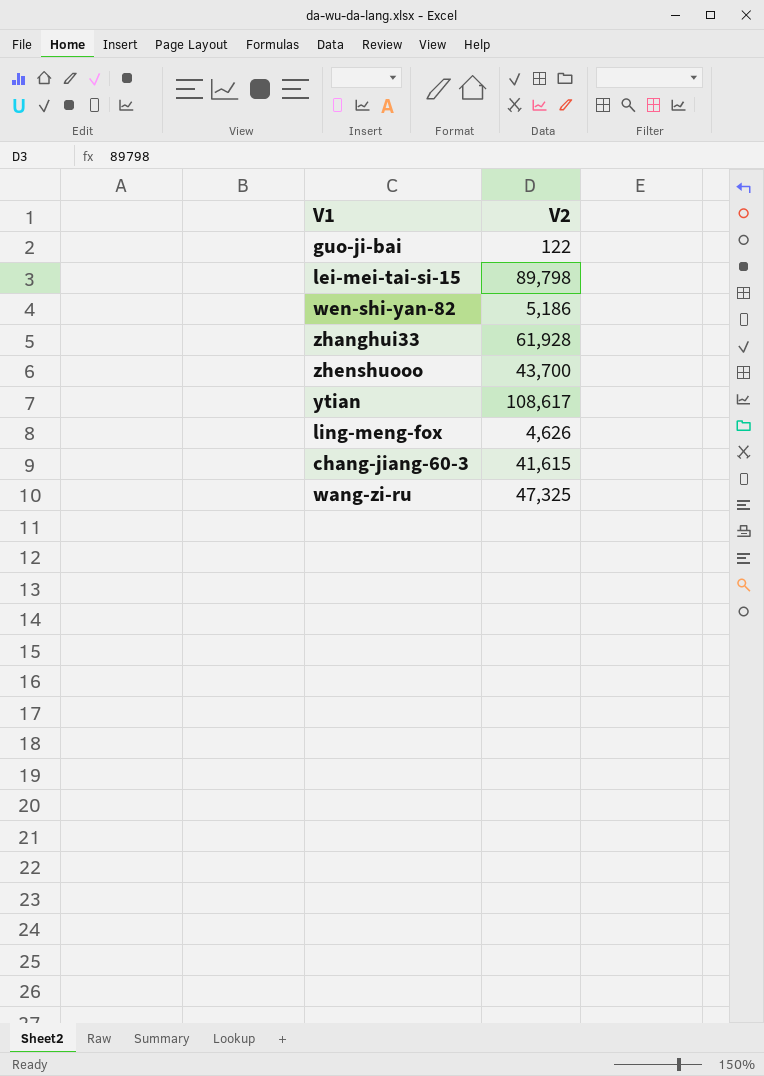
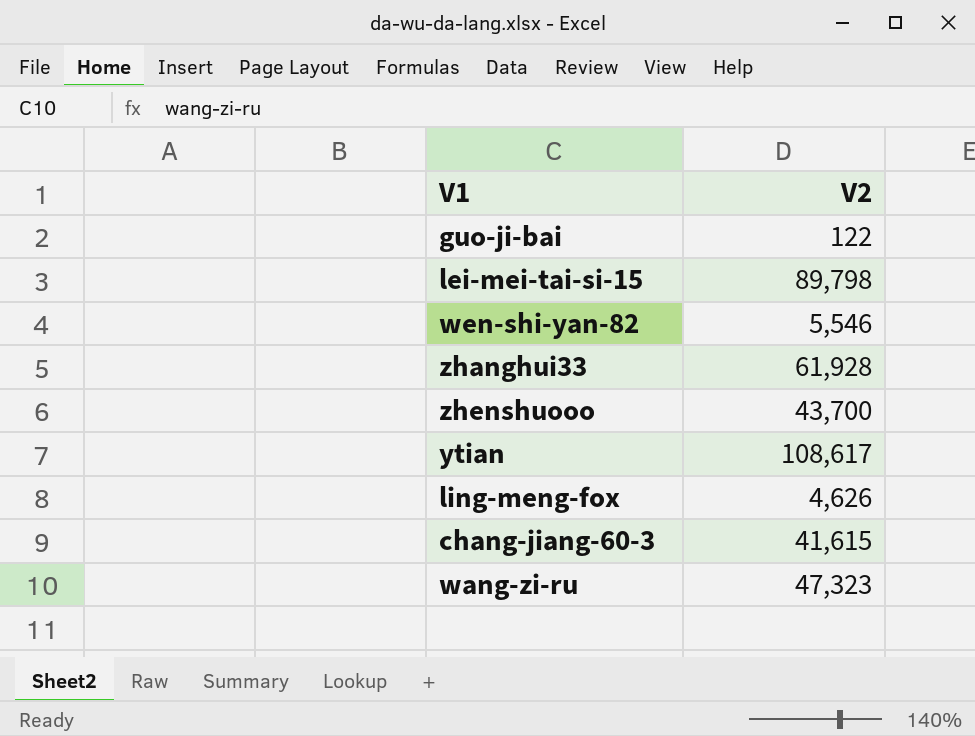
wen-shi-yan-82 | V2: 5,186 -> 5,546
wang-zi-ru | V2: 47,325 -> 47,323

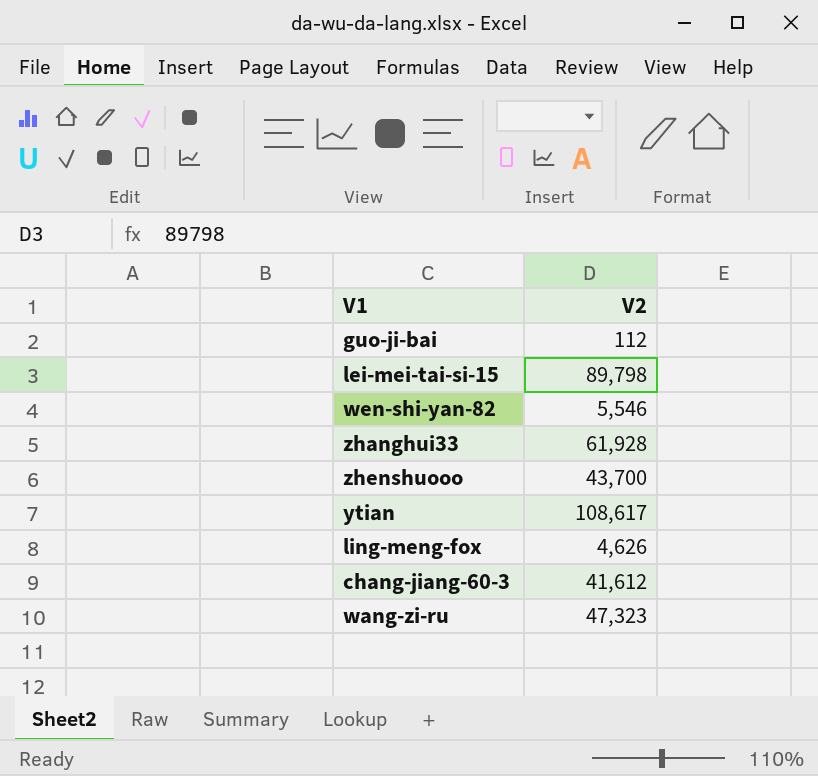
guo-ji-bai | V2: 122 -> 112
chang-jiang-60-3 | V2: 41,615 -> 41,612

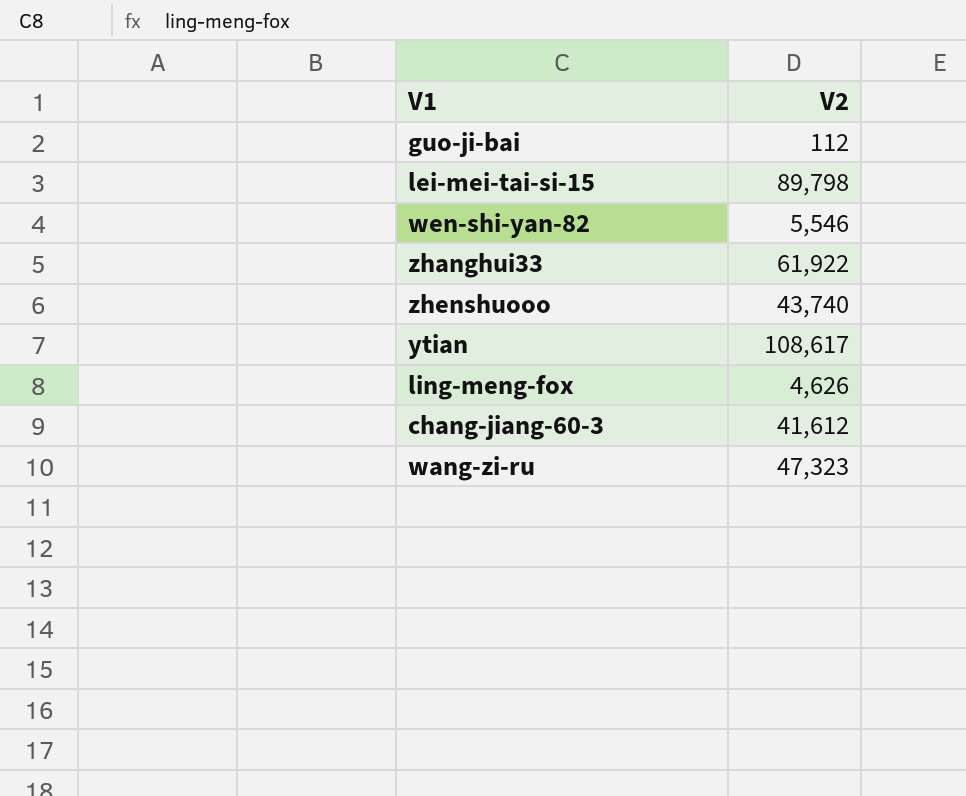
zhanghui33 | V2: 61,928 -> 61,922
zhenshuooo | V2: 43,700 -> 43,740

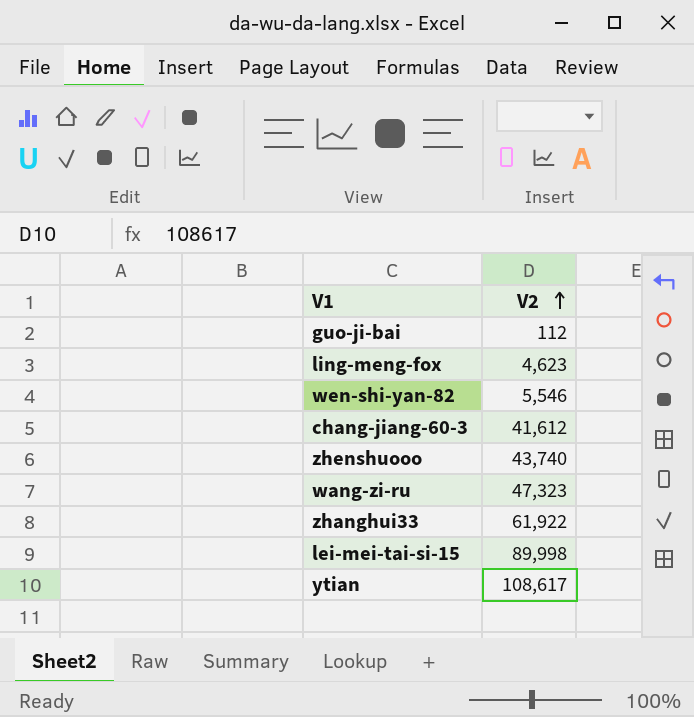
row order: none -> V2 ascending
ling-meng-fox | V2: 4,626 -> 4,623
lei-mei-tai-si-15 | V2: 89,798 -> 89,998

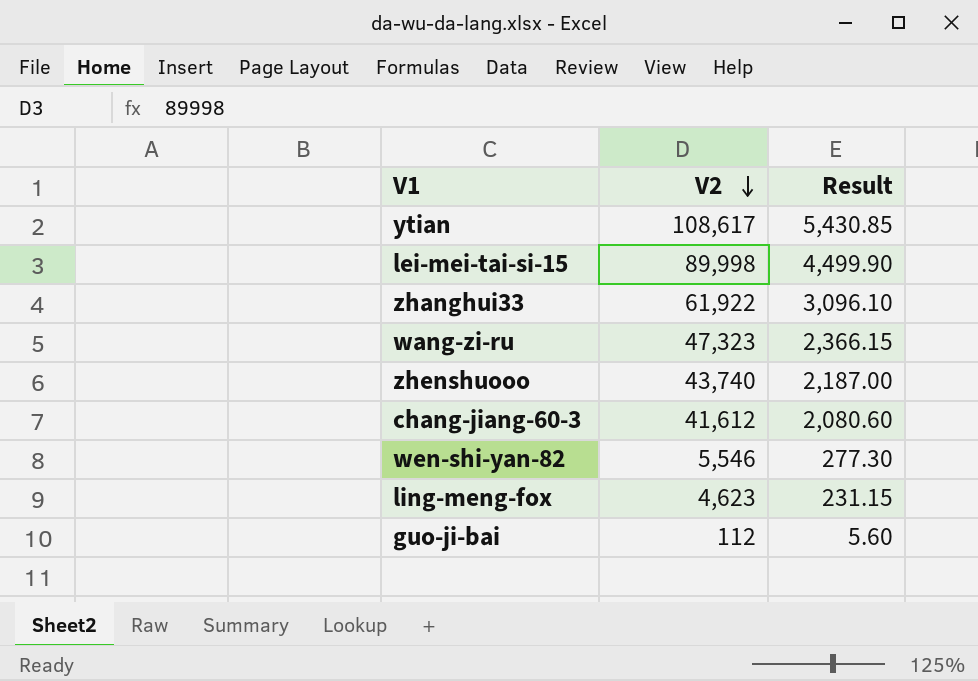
row order: V2 ascending -> V2 descending
column Result | formula: none -> [V2] * 0.05

